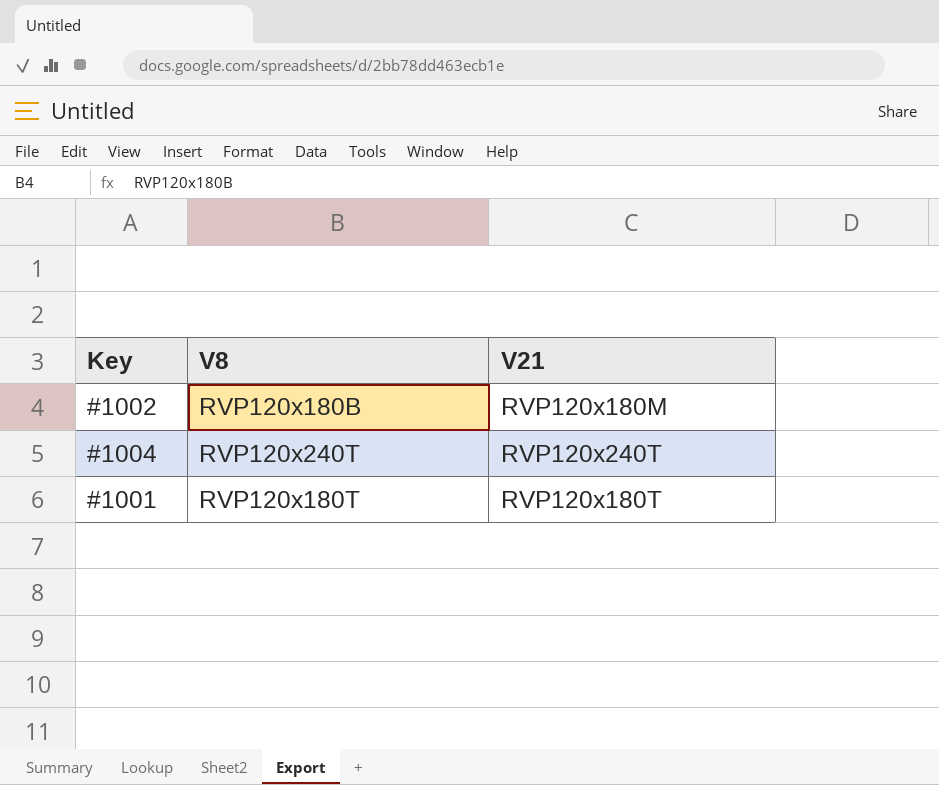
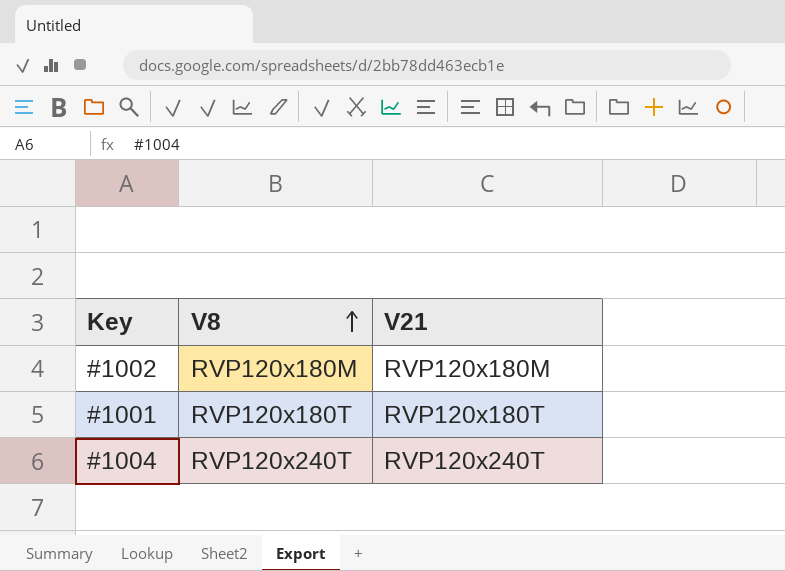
row order: none -> V8 ascending
#1002 | V8: RVP120x180B -> RVP120x180M

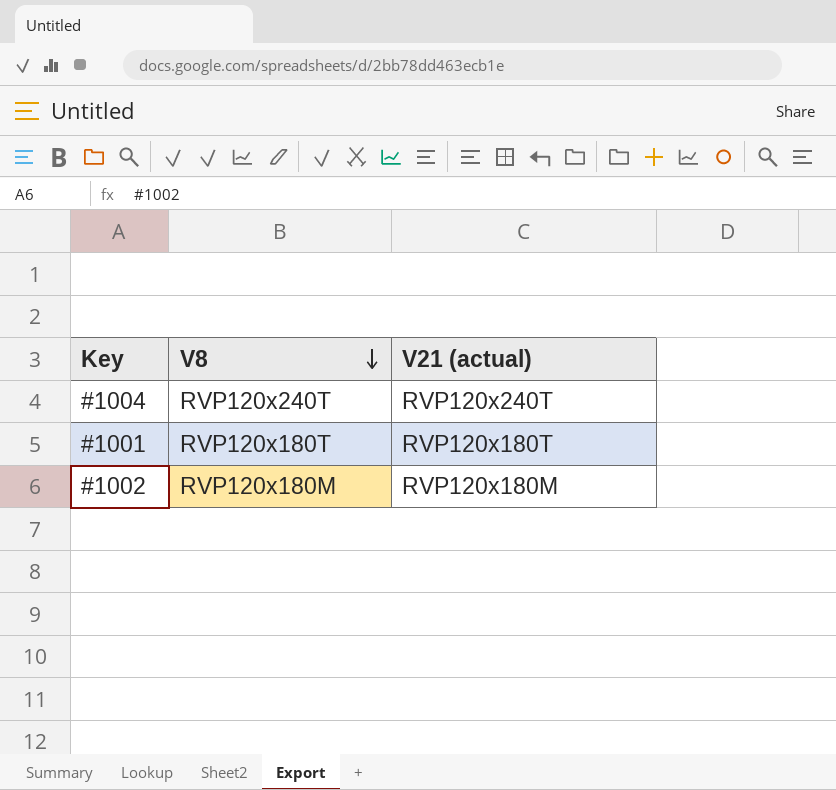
row order: V8 ascending -> V8 descending
column name: V21 -> V21 (actual)

